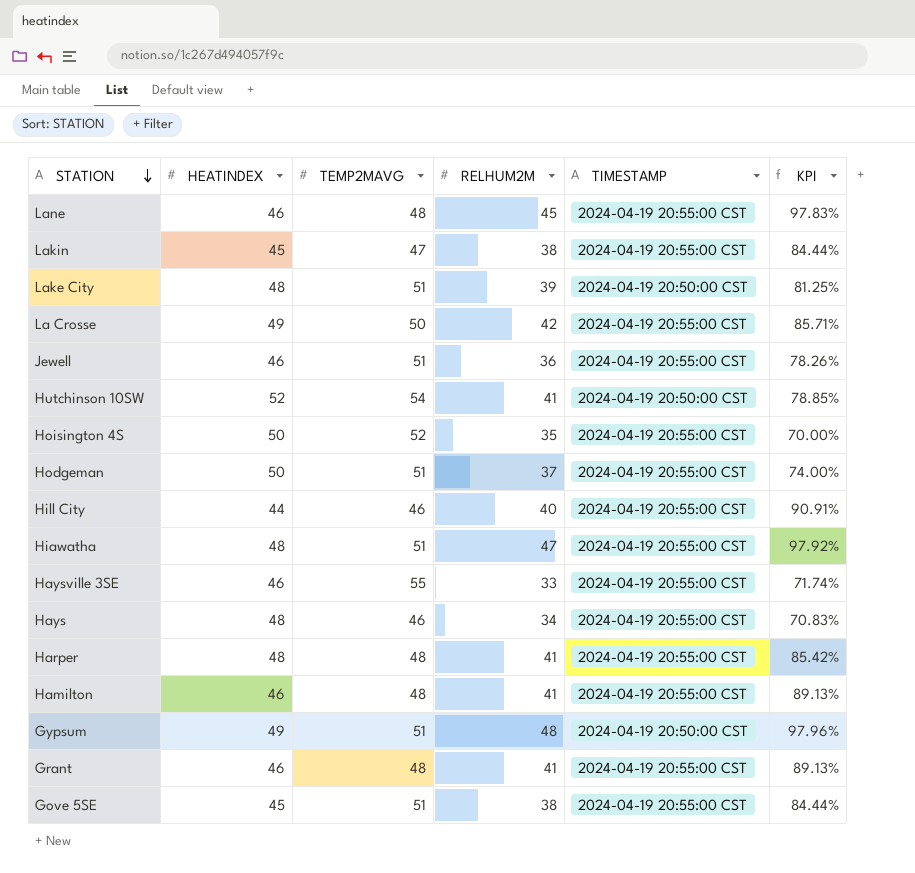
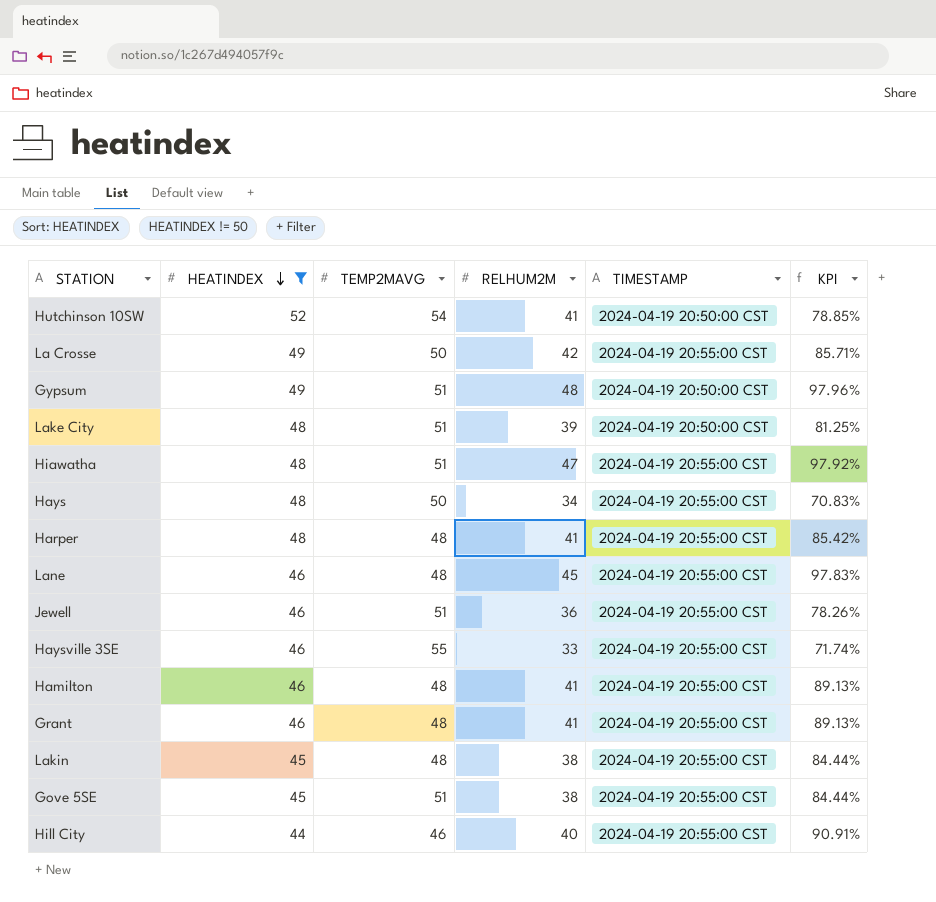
filter: none -> HEATINDEX != 50
row order: STATION descending -> HEATINDEX descending
Hays | TEMP2MAVG: 46 -> 50
Lakin | TEMP2MAVG: 47 -> 48

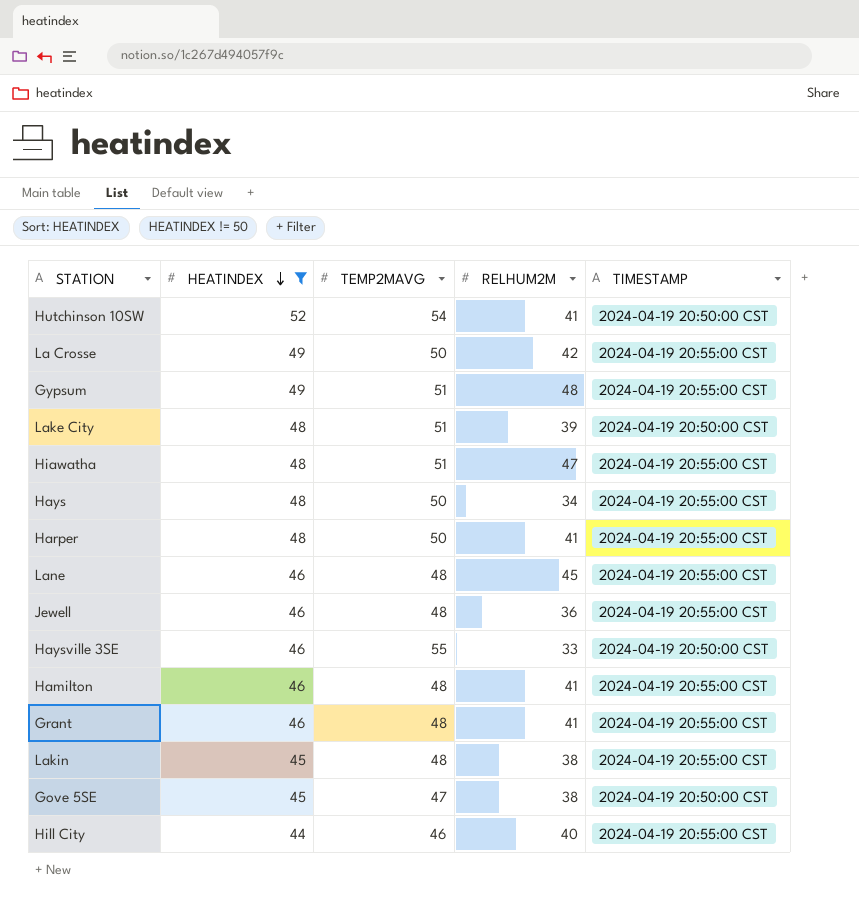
column KPI | formula: [RELHUM2M] / [HEATINDEX] -> none
Gypsum | TIMESTAMP: 2024-04-19 20:50:00 CST -> 2024-04-19 20:55:00 CST
Harper | TEMP2MAVG: 48 -> 50
Jewell | TEMP2MAVG: 51 -> 48
Haysville 3SE | TIMESTAMP: 2024-04-19 20:55:00 CST -> 2024-04-19 20:50:00 CST
Gove 5SE | TEMP2MAVG: 51 -> 47
Gove 5SE | TIMESTAMP: 2024-04-19 20:55:00 CST -> 2024-04-19 20:50:00 CST

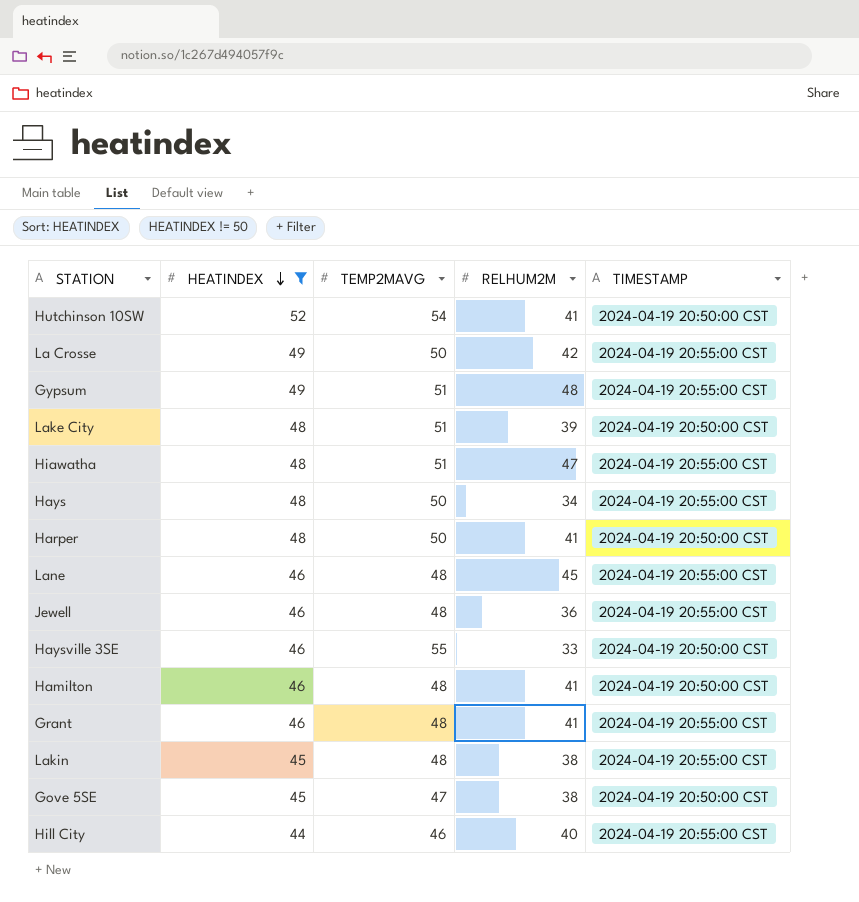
Harper | TIMESTAMP: 2024-04-19 20:55:00 CST -> 2024-04-19 20:50:00 CST
Hamilton | TIMESTAMP: 2024-04-19 20:55:00 CST -> 2024-04-19 20:50:00 CST

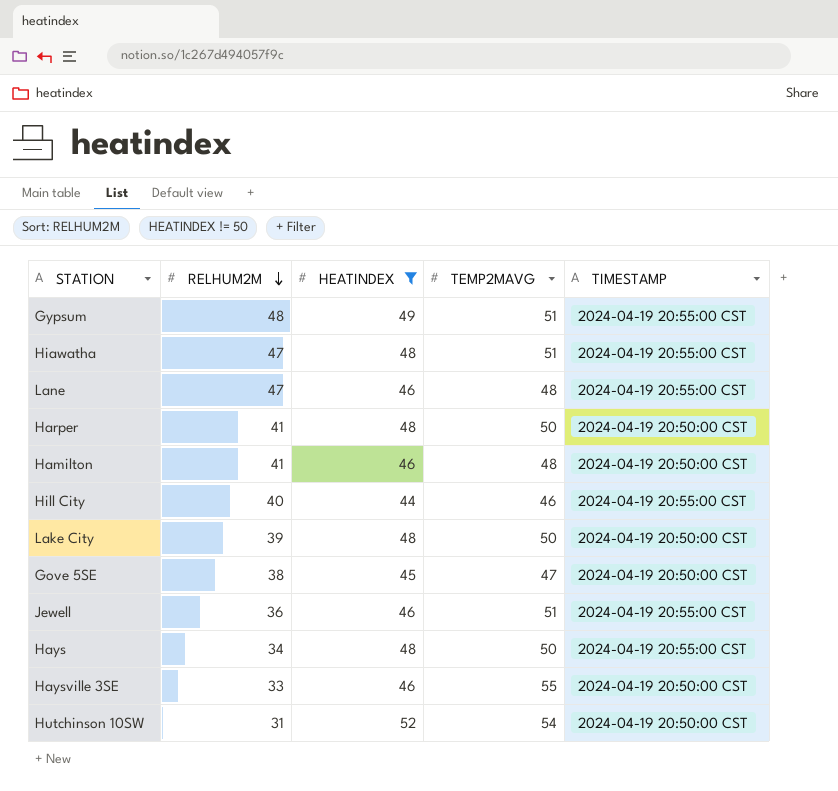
row order: HEATINDEX descending -> RELHUM2M descending
column RELHUM2M | position: 4 -> 2
row La Crosse: 49 | 50 | 42 | 2024-04-19 20:55:00 CST -> none
row Grant: 46 | 48 | 41 | 2024-04-19 20:55:00 CST -> none
row Lakin: 45 | 48 | 38 | 2024-04-19 20:55:00 CST -> none
Lane | RELHUM2M: 45 -> 47
Lake City | TEMP2MAVG: 51 -> 50
Jewell | TEMP2MAVG: 48 -> 51
Hutchinson 10SW | RELHUM2M: 41 -> 31

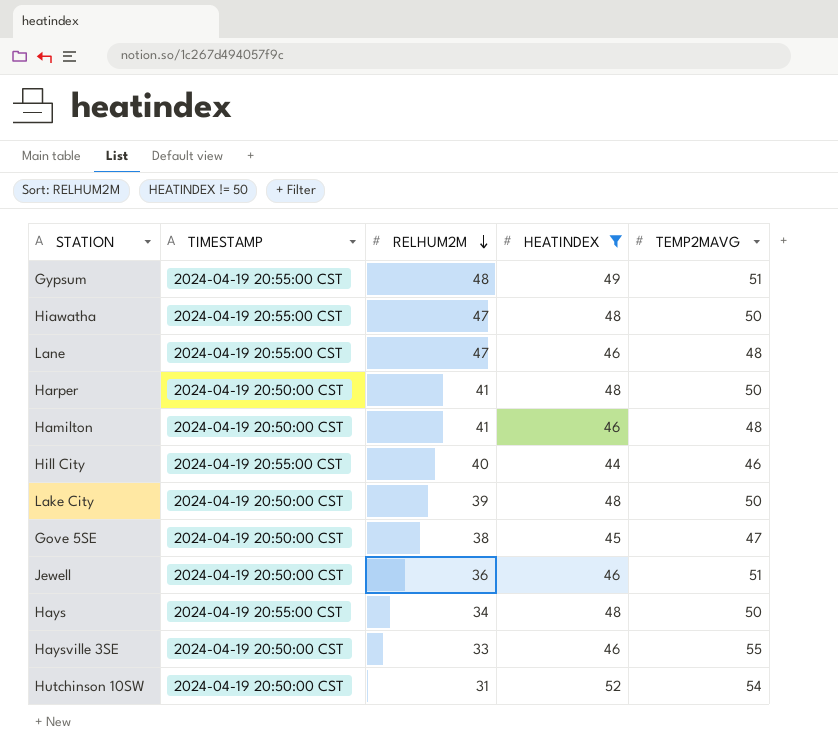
column TIMESTAMP | position: 5 -> 2
Hiawatha | TEMP2MAVG: 51 -> 50
Jewell | TIMESTAMP: 2024-04-19 20:55:00 CST -> 2024-04-19 20:50:00 CST

